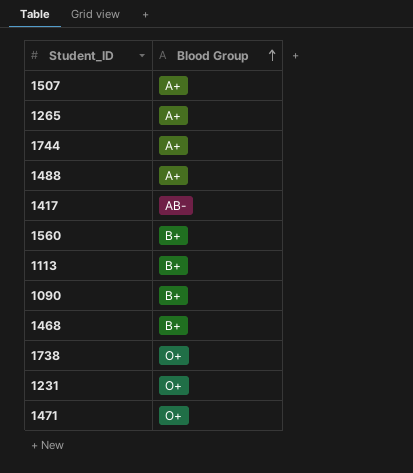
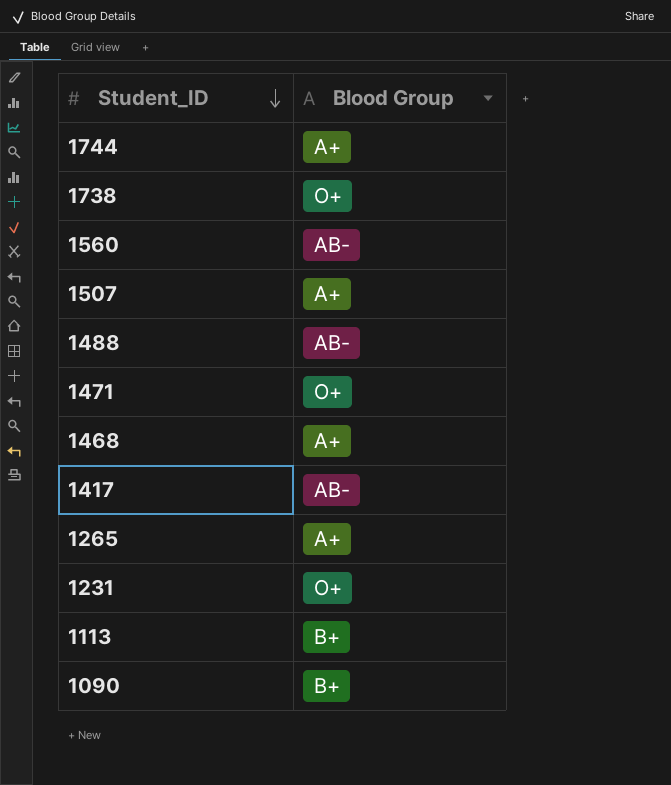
row order: Blood Group ascending -> Student_ID descending
1560 | Blood Group: B+ -> AB-
1488 | Blood Group: A+ -> AB-
1468 | Blood Group: B+ -> A+

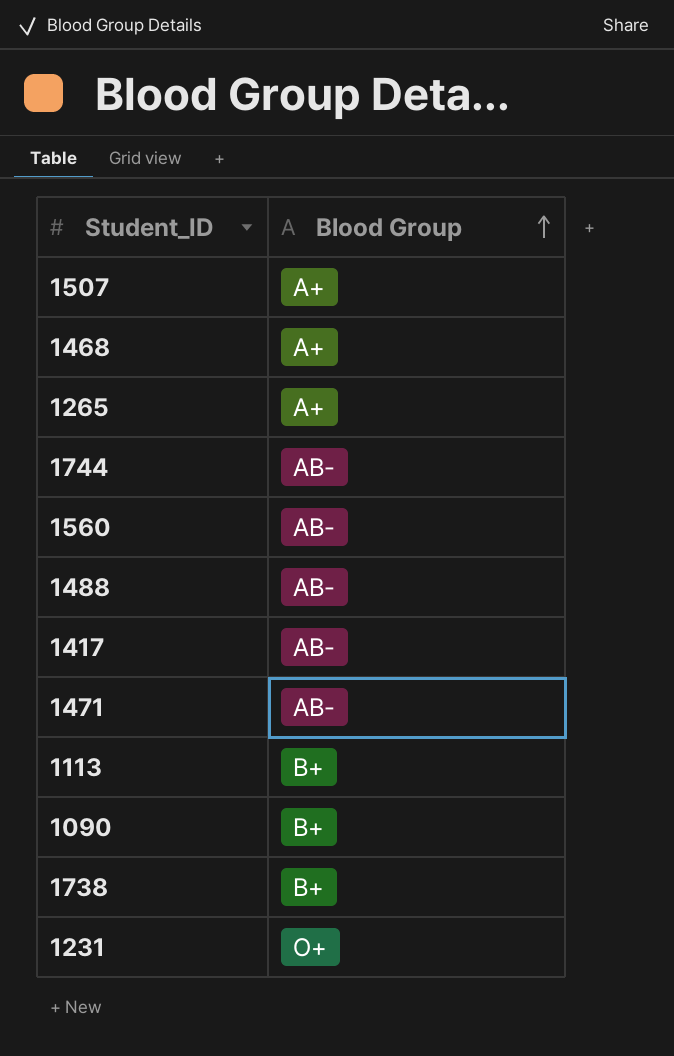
row order: Student_ID descending -> Blood Group ascending
1744 | Blood Group: A+ -> AB-
1471 | Blood Group: O+ -> AB-
1738 | Blood Group: O+ -> B+

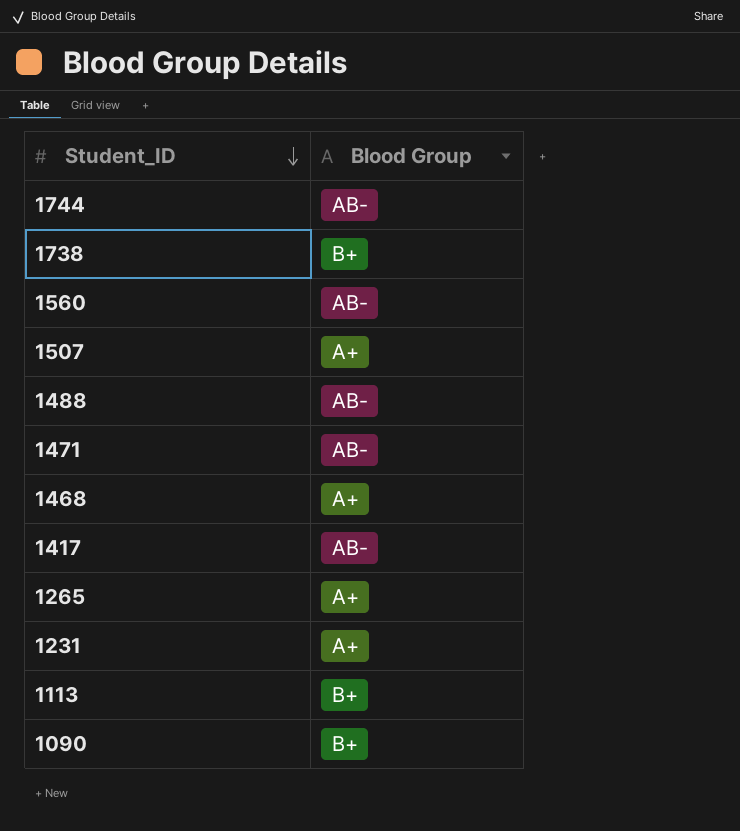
row order: Blood Group ascending -> Student_ID descending
1231 | Blood Group: O+ -> A+

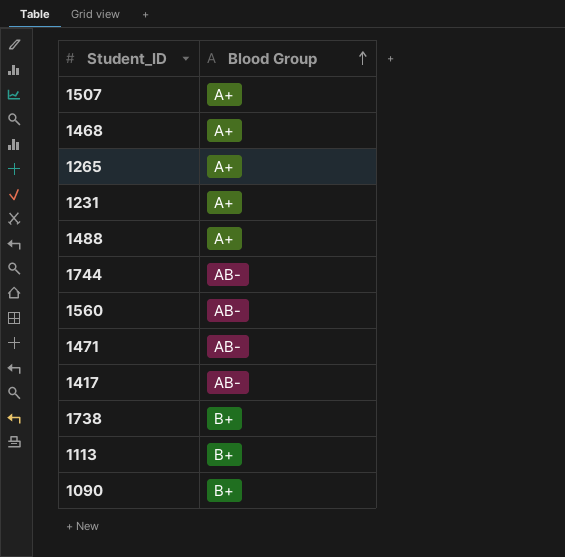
row order: Student_ID descending -> Blood Group ascending
1488 | Blood Group: AB- -> A+

